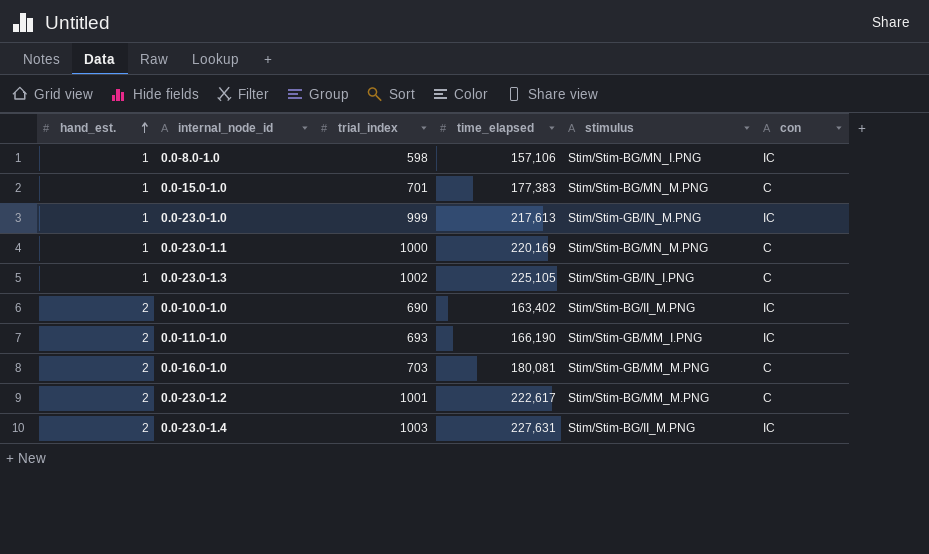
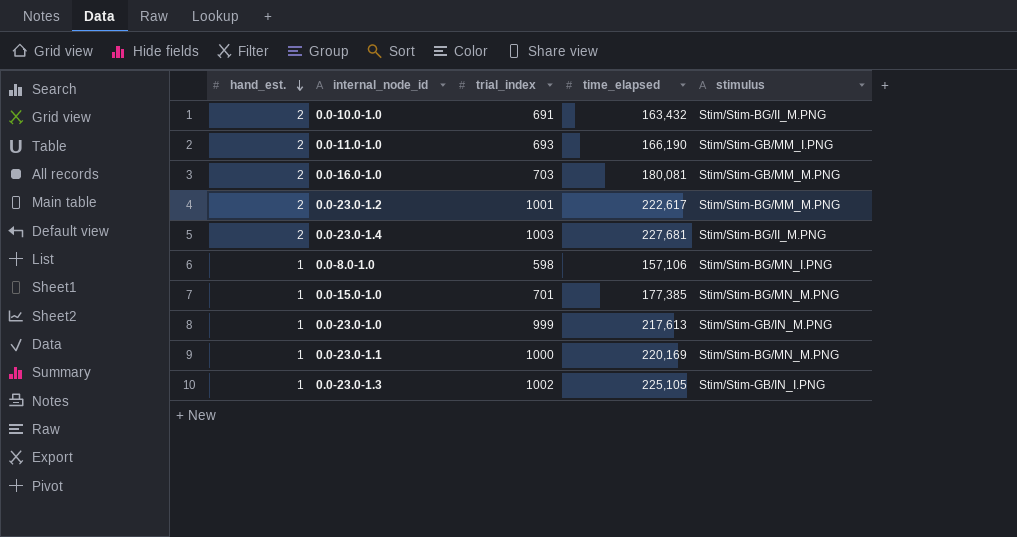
row order: hand_est. ascending -> hand_est. descending
column con | position: 6 -> none
0.0-10.0-1.0 | trial_index: 690 -> 691
0.0-10.0-1.0 | time_elapsed: 163,402 -> 163,432
0.0-23.0-1.4 | time_elapsed: 227,631 -> 227,681
0.0-15.0-1.0 | time_elapsed: 177,383 -> 177,385

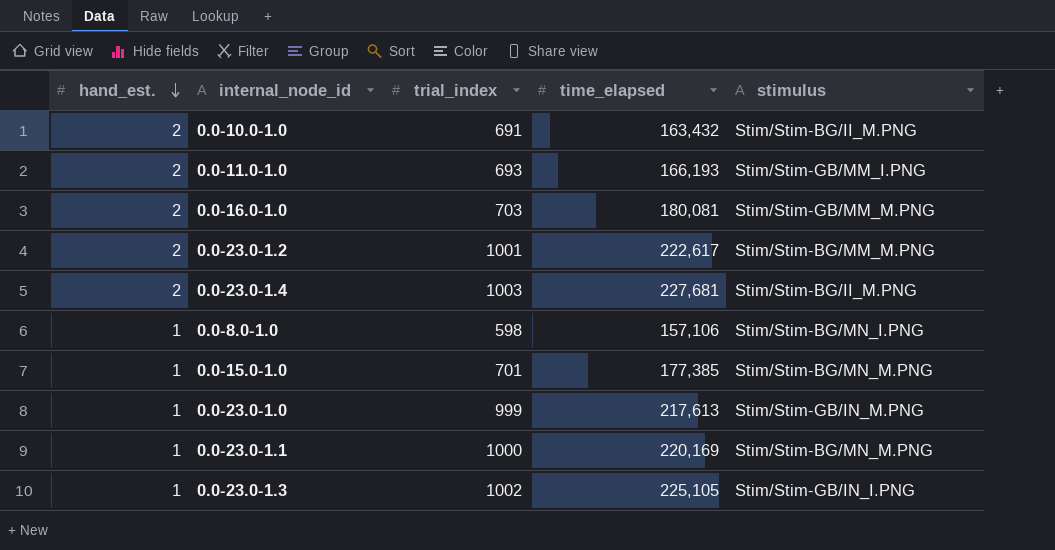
0.0-11.0-1.0 | time_elapsed: 166,190 -> 166,193

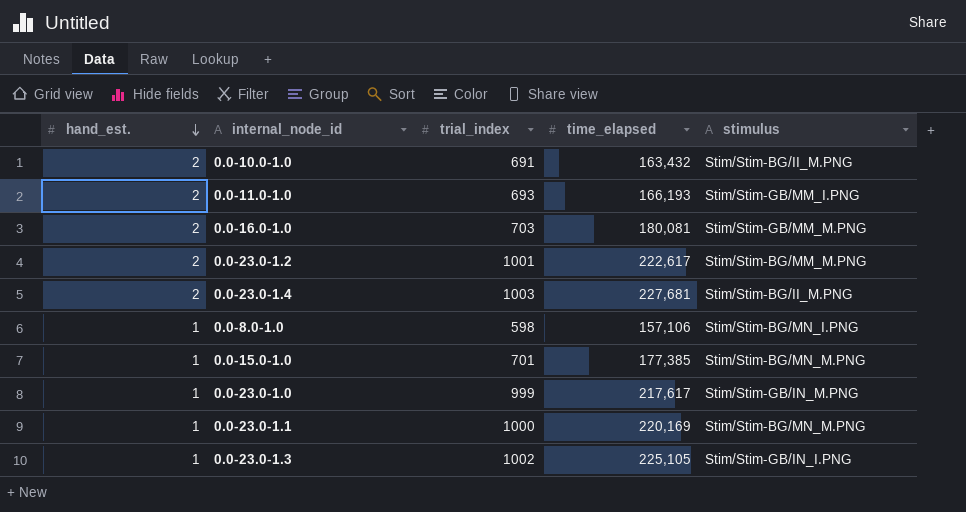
0.0-23.0-1.0 | time_elapsed: 217,613 -> 217,617

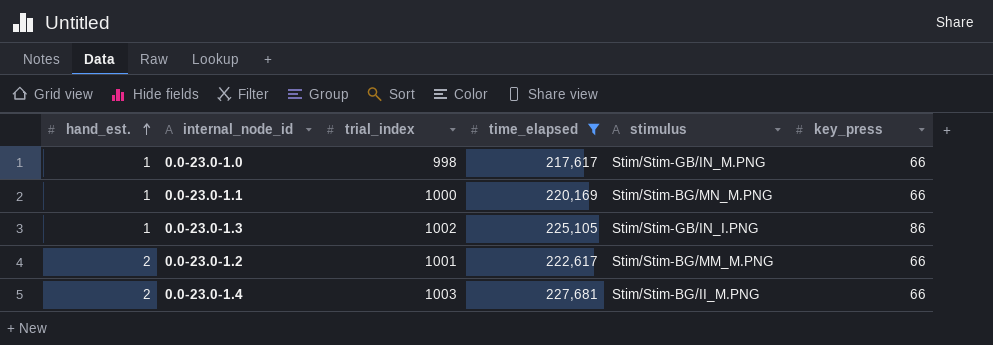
filter: none -> time_elapsed >= 217,617
row order: hand_est. descending -> hand_est. ascending
column key_press | position: none -> 6
0.0-23.0-1.0 | trial_index: 999 -> 998

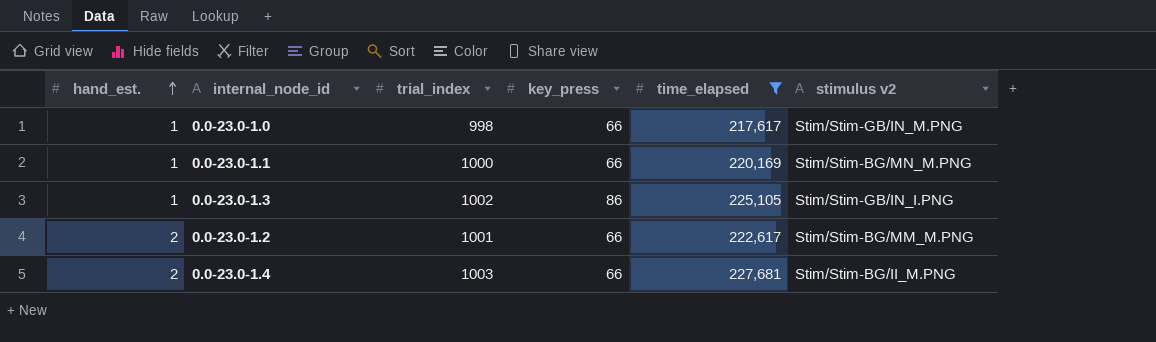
column key_press | position: 6 -> 4
column name: stimulus -> stimulus v2

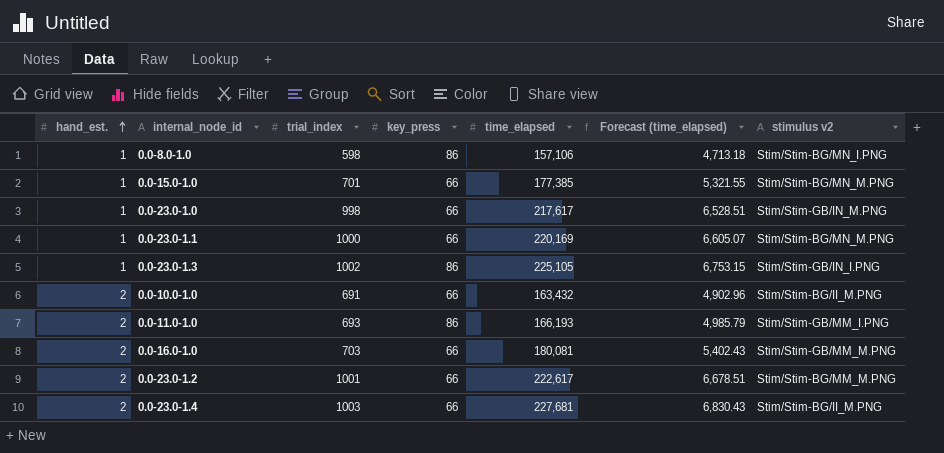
filter: time_elapsed >= 217,617 -> none
column Forecast (time_elapsed) | formula: none -> [time_elapsed] * 0.03

